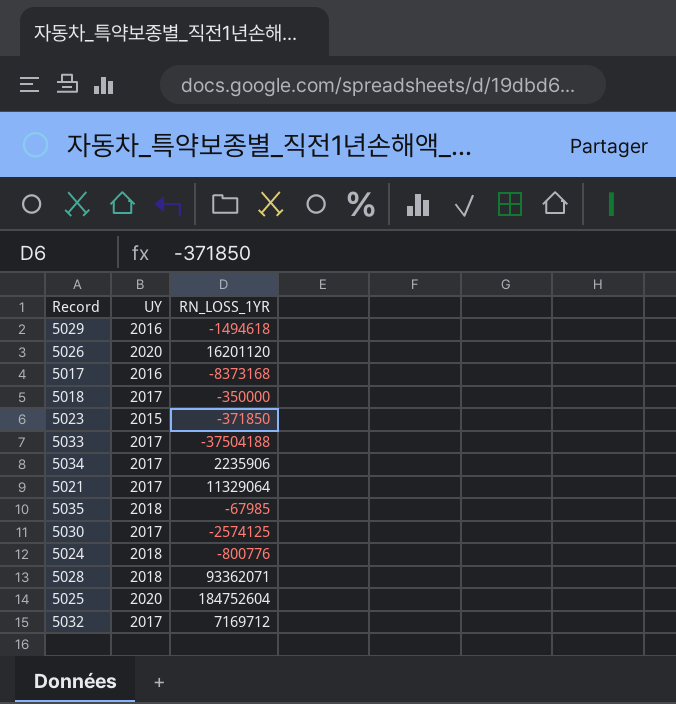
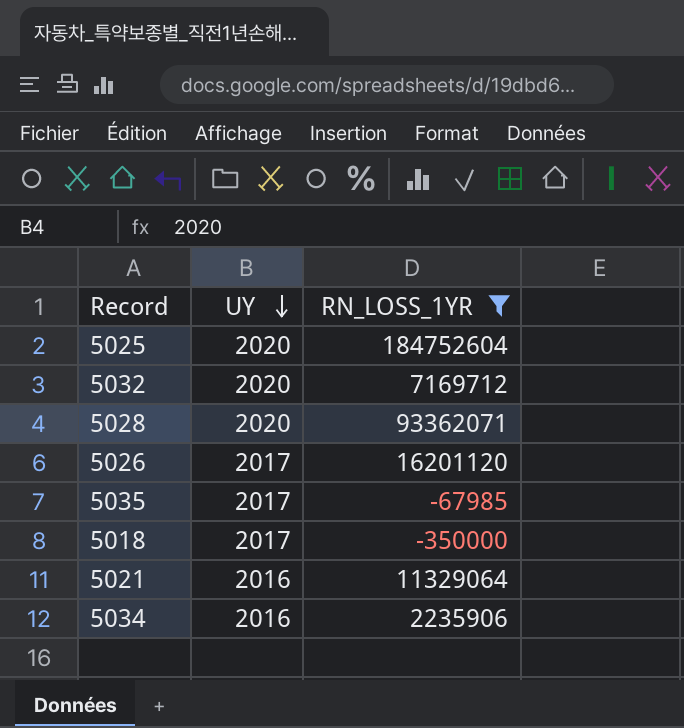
filter: none -> RN_LOSS_1YR >= -350000
row order: none -> UY descending
5032 | UY: 2017 -> 2020
5028 | UY: 2018 -> 2020
5026 | UY: 2020 -> 2017
5035 | UY: 2018 -> 2017
5021 | UY: 2017 -> 2016
5034 | UY: 2017 -> 2016

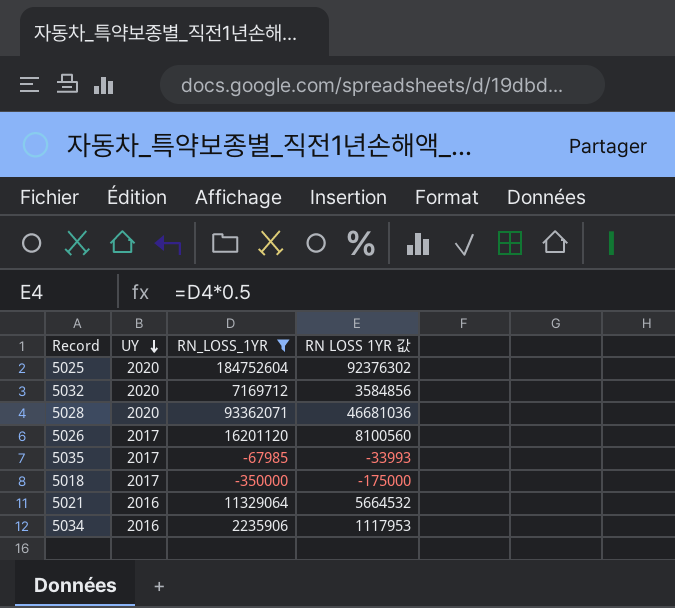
column RN LOSS 1YR 값 | formula: none -> [RN_LOSS_1YR] * 0.5

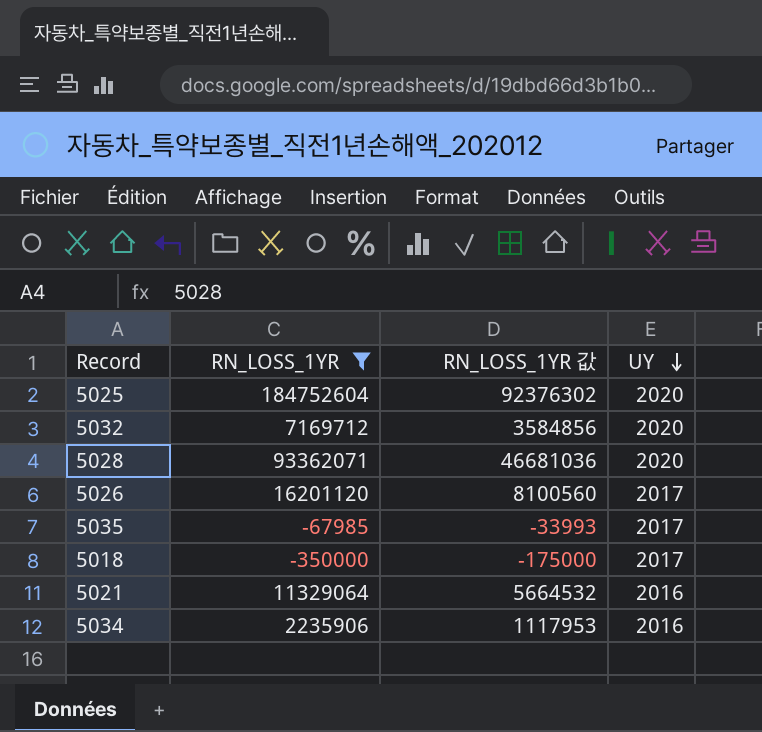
column name: RN LOSS 1YR 값 -> RN_LOSS_1YR 값
column UY | position: 2 -> 4

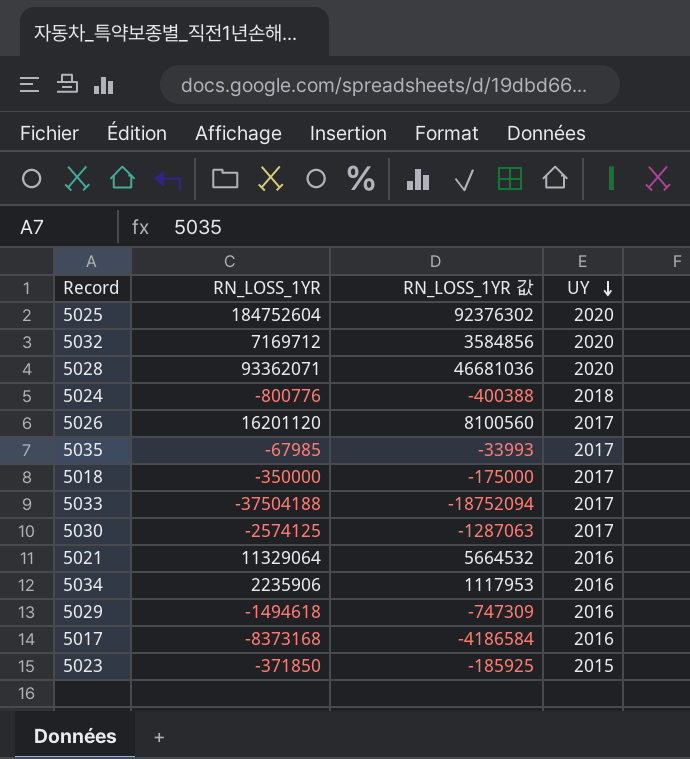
filter: RN_LOSS_1YR >= -350000 -> none

